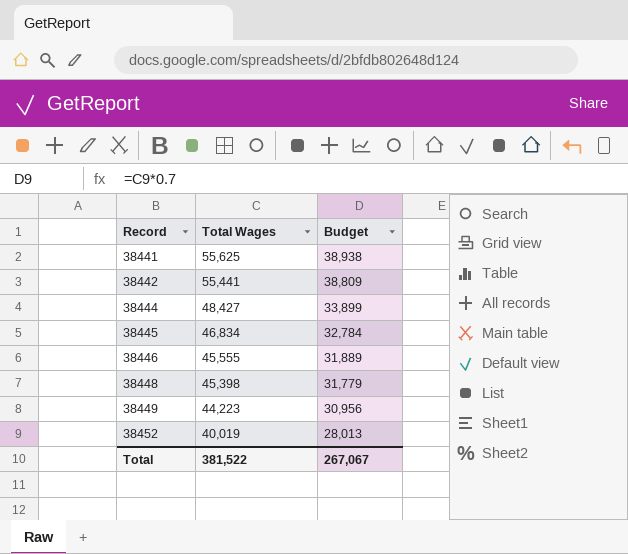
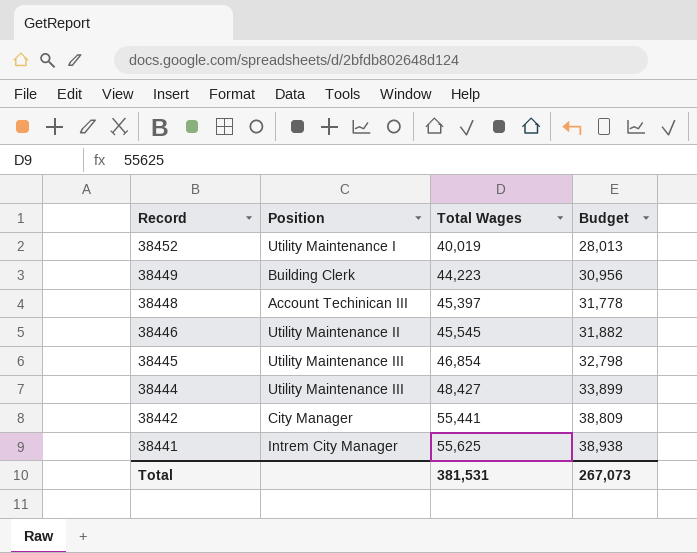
row order: Record ascending -> Record descending
column Position | position: none -> 2
38448 | Total Wages: 45,398 -> 45,397
38448 | Budget: 31,779 -> 31,778
38446 | Total Wages: 45,555 -> 45,545
38446 | Budget: 31,889 -> 31,882
38445 | Total Wages: 46,834 -> 46,854
38445 | Budget: 32,784 -> 32,798
Total | Total Wages: 381,522 -> 381,531
Total | Budget: 267,067 -> 267,073

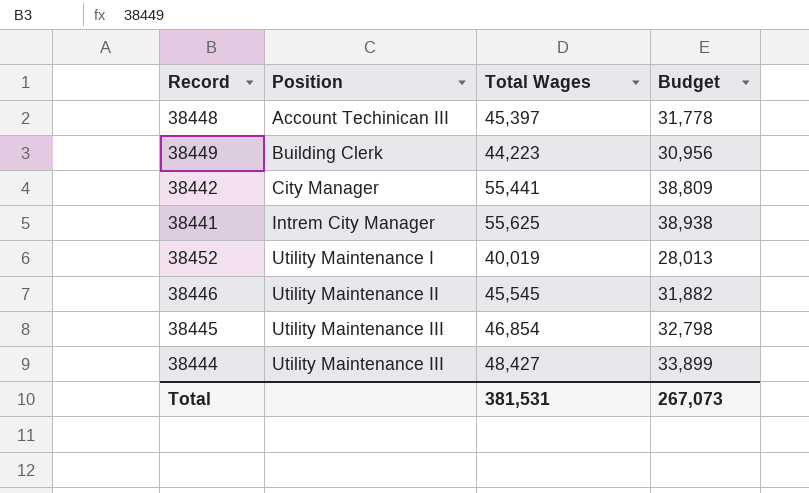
row order: Record descending -> Position ascending

